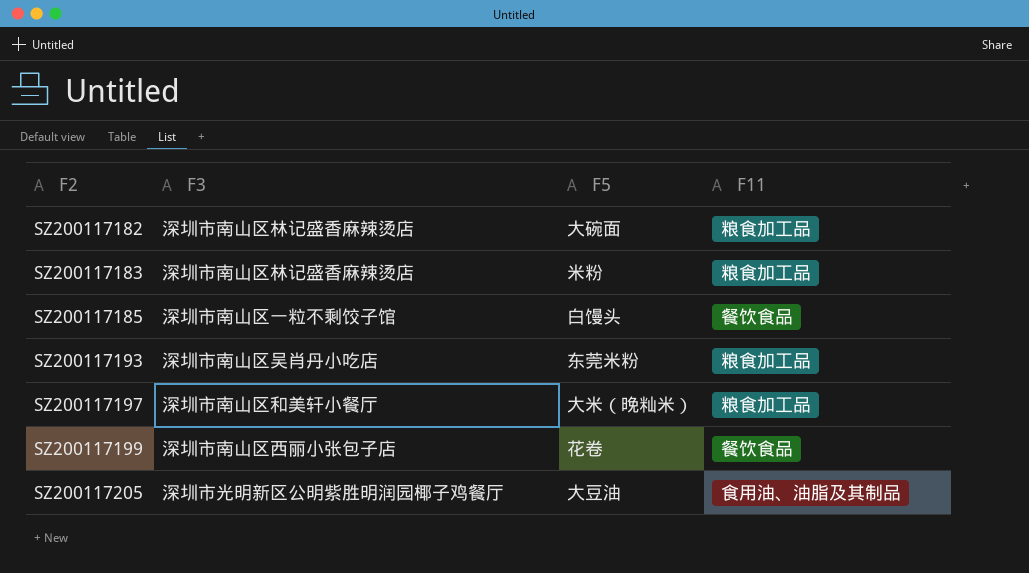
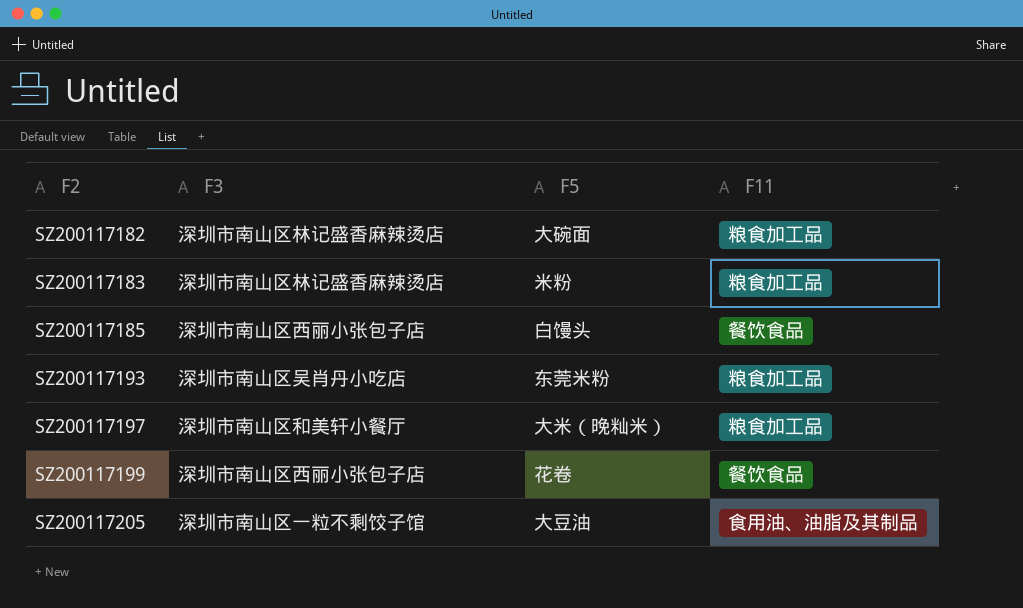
SZ200117185 | F3: 深圳市南山区一粒不剩饺子馆 -> 深圳市南山区西丽小张包子店
SZ200117205 | F3: 深圳市光明新区公明紫胜明润园椰子鸡餐厅 -> 深圳市南山区一粒不剩饺子馆

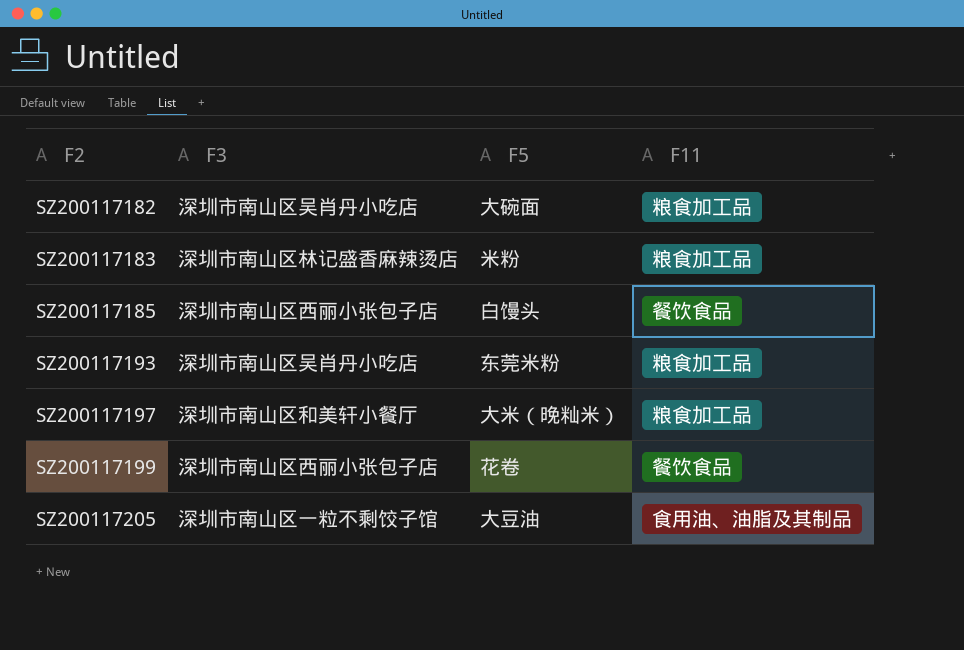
SZ200117182 | F3: 深圳市南山区林记盛香麻辣烫店 -> 深圳市南山区吴肖丹小吃店

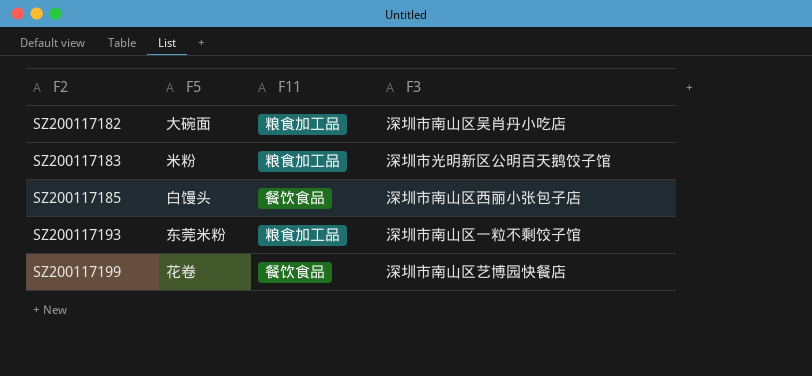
column F3 | position: 2 -> 4
row SZ200117197: 深圳市南山区和美轩小餐厅 | 大米（晚籼米） | 粮食加工品 -> none
row SZ200117205: 深圳市南山区一粒不剩饺子馆 | 大豆油 | 食用油、油脂及其制品 -> none
SZ200117183 | F3: 深圳市南山区林记盛香麻辣烫店 -> 深圳市光明新区公明百天鹅饺子馆
SZ200117193 | F3: 深圳市南山区吴肖丹小吃店 -> 深圳市南山区一粒不剩饺子馆
SZ200117199 | F3: 深圳市南山区西丽小张包子店 -> 深圳市南山区艺博园快餐店

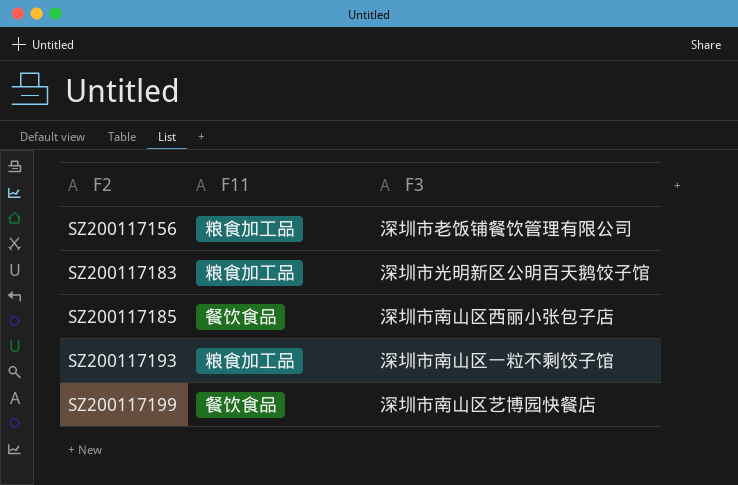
column F5 | position: 2 -> none
row SZ200117182: 大碗面 | 粮食加工品 | 深圳市南山区吴肖丹小吃店 -> none
row SZ200117156: none -> 粮食加工品 | 深圳市老饭铺餐饮管理有限公司

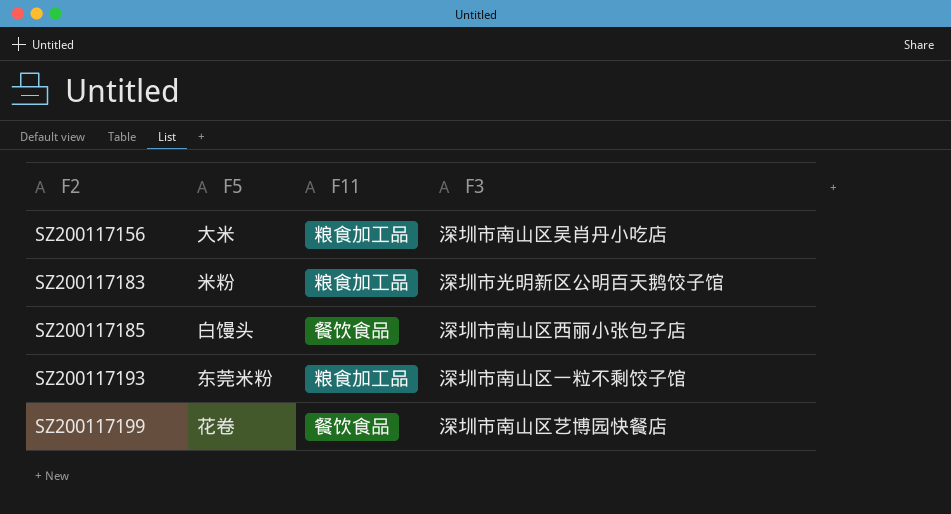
column F5 | position: none -> 2
SZ200117156 | F3: 深圳市老饭铺餐饮管理有限公司 -> 深圳市南山区吴肖丹小吃店

